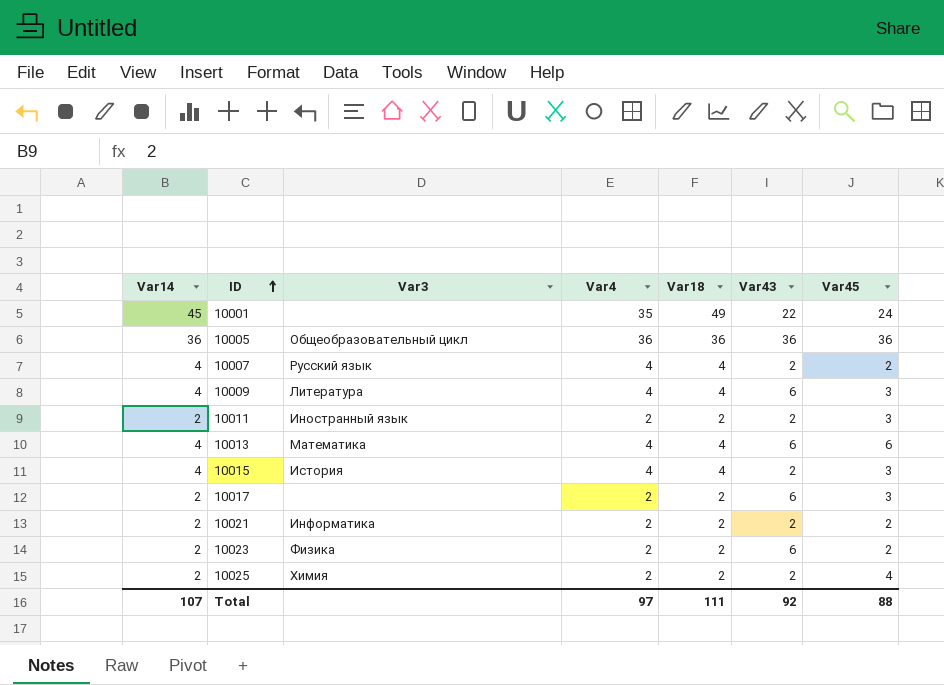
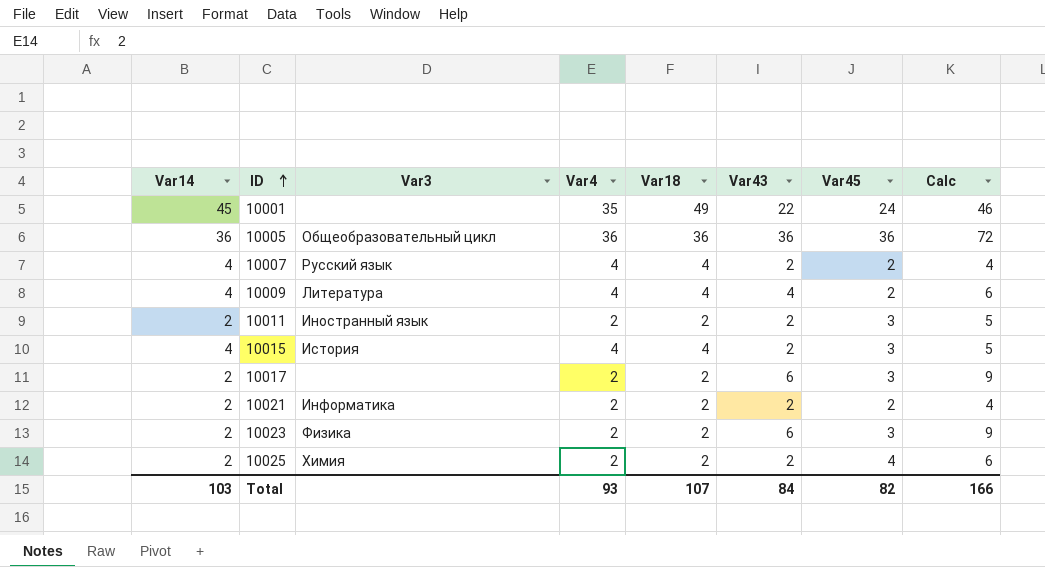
column Calc | formula: none -> [Var43] + [Var45]
row 10013: 4 | Математика | 4 | 4 | 6 | 6 -> none
10009 | Var43: 6 -> 4
10009 | Var45: 3 -> 2
10023 | Var45: 2 -> 3
Total | Var14: 107 -> 103
Total | Var4: 97 -> 93
Total | Var18: 111 -> 107
Total | Var43: 92 -> 84
Total | Var45: 88 -> 82

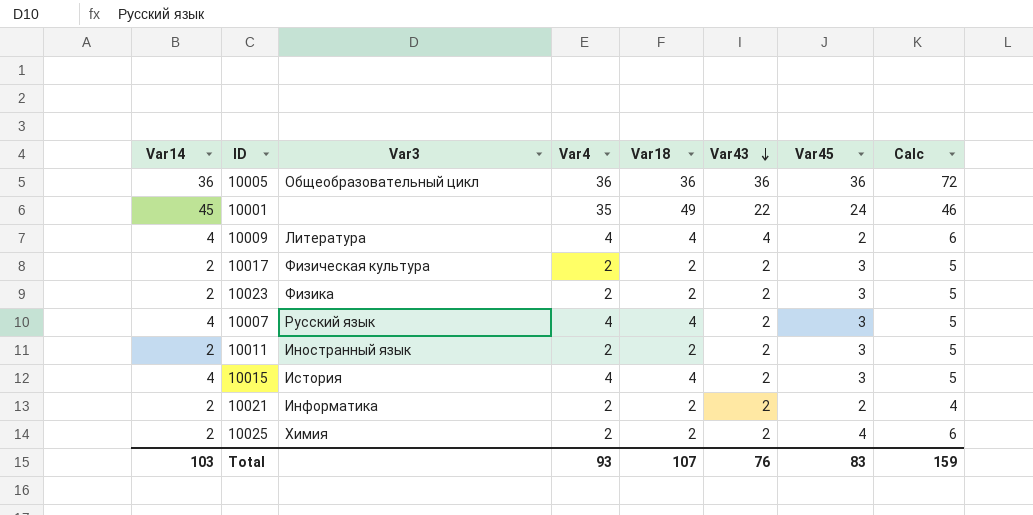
row order: ID ascending -> Var43 descending
10017 | Var3: none -> Физическая культура
10017 | Var43: 6 -> 2
10017 | Calc: 9 -> 5
10023 | Var43: 6 -> 2
10023 | Calc: 9 -> 5
10007 | Var45: 2 -> 3
10007 | Calc: 4 -> 5
Total | Var43: 84 -> 76
Total | Var45: 82 -> 83
Total | Calc: 166 -> 159

